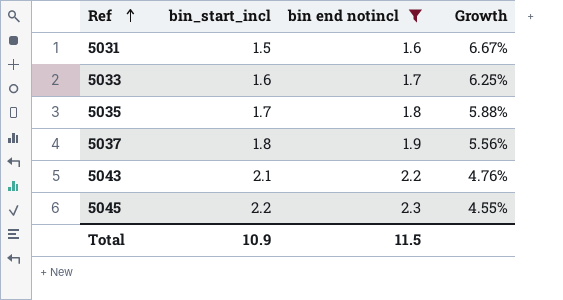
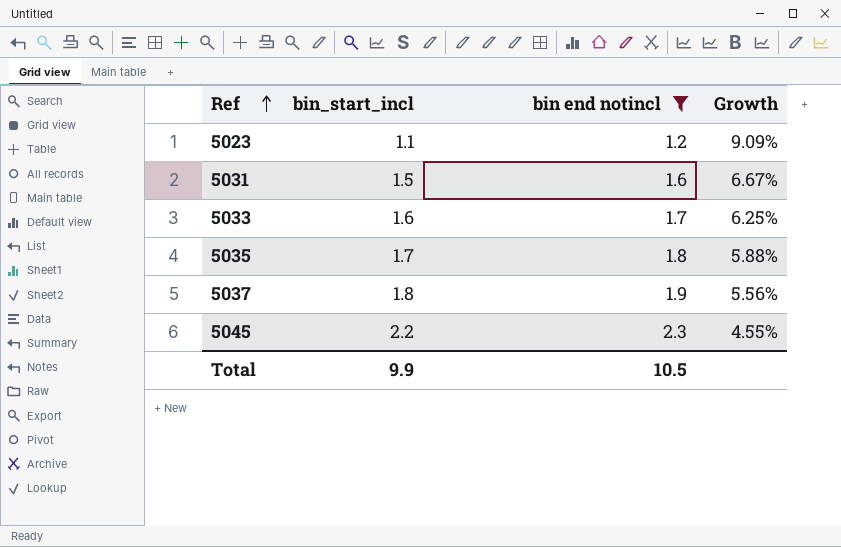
row 5043: 2.1 | 2.2 | 4.76% -> none
row 5023: none -> 1.1 | 1.2 | 9.09%
Total | bin_start_incl: 10.9 -> 9.9
Total | bin end notincl: 11.5 -> 10.5

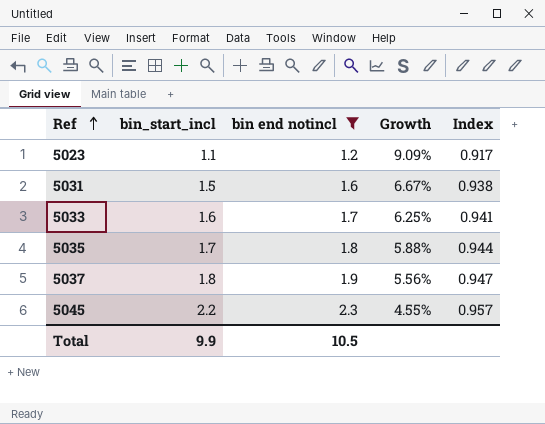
column Index | formula: none -> [bin_start_incl] / [bin end notincl]

